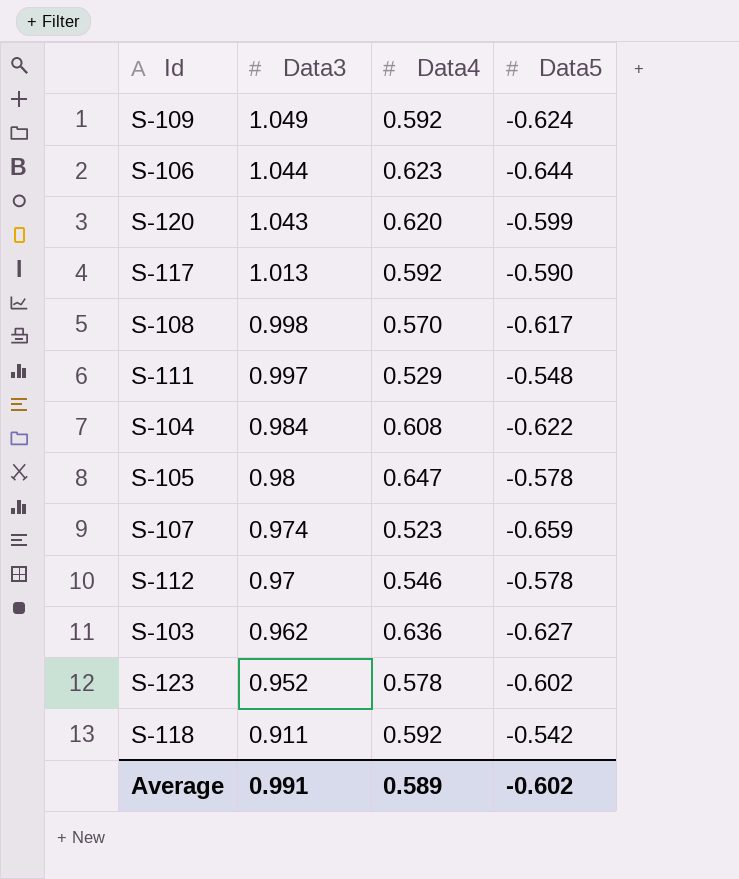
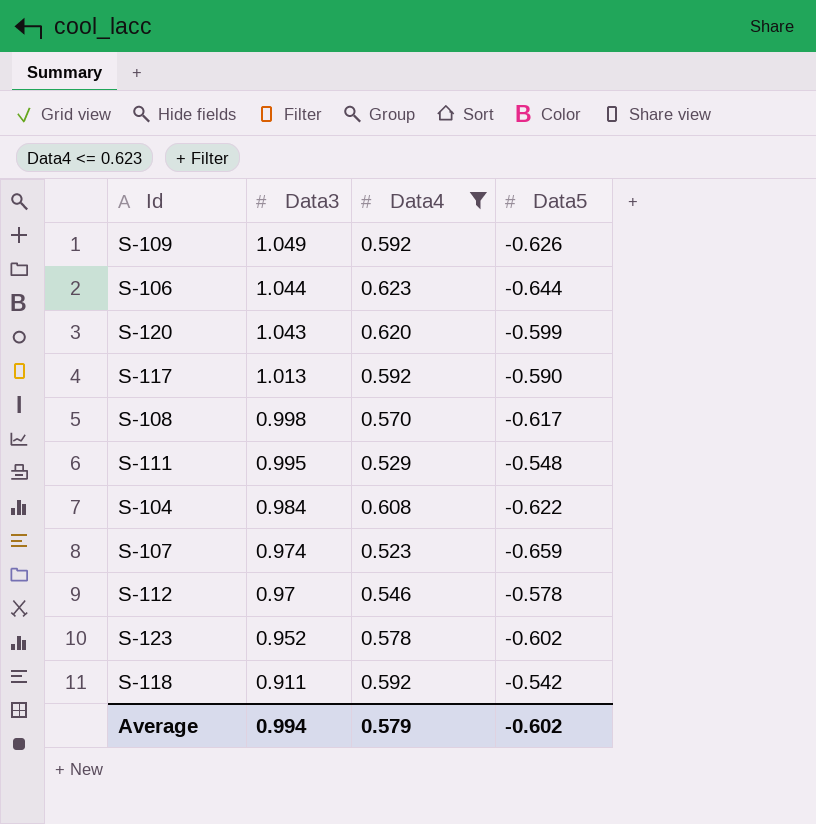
filter: none -> Data4 <= 0.623
S-109 | Data5: -0.624 -> -0.626
S-111 | Data3: 0.997 -> 0.995
Average | Data3: 0.991 -> 0.994
Average | Data4: 0.589 -> 0.579

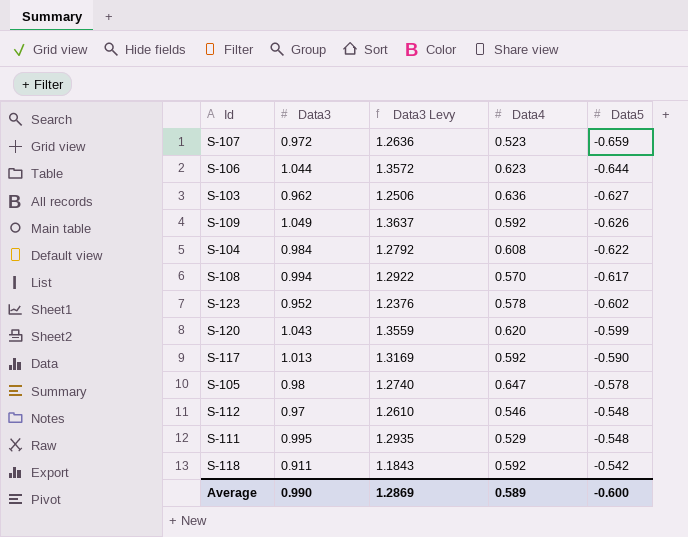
filter: Data4 <= 0.623 -> none
row order: Data3 descending -> Data5 ascending
column Data3 Levy | formula: none -> [Data3] * 1.3
S-107 | Data3: 0.974 -> 0.972
S-108 | Data3: 0.998 -> 0.994
S-112 | Data5: -0.578 -> -0.548
Average | Data3: 0.994 -> 0.990
Average | Data4: 0.579 -> 0.589
Average | Data5: -0.602 -> -0.600

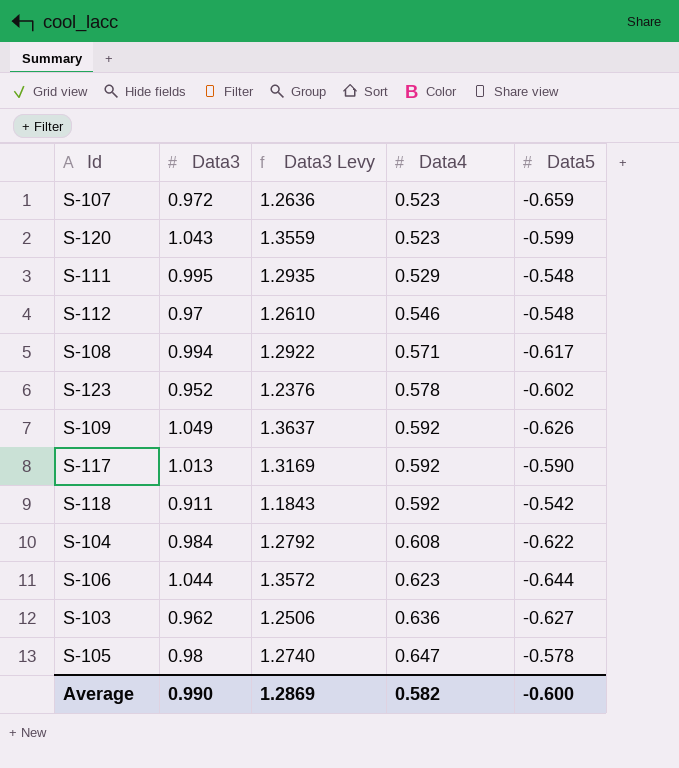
row order: Data5 ascending -> Data4 ascending
S-120 | Data4: 0.620 -> 0.523
S-108 | Data4: 0.570 -> 0.571
Average | Data4: 0.589 -> 0.582

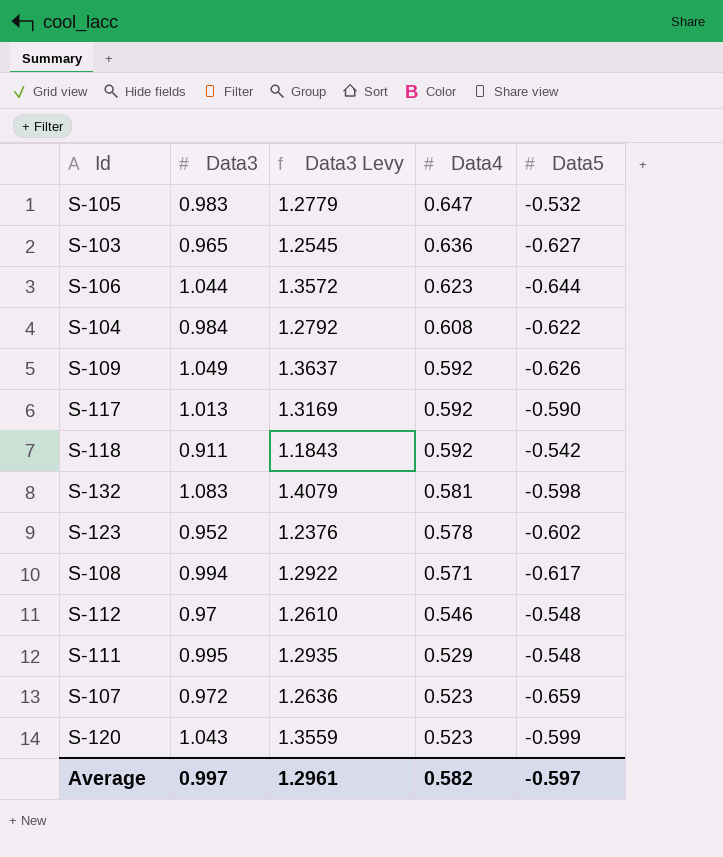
row order: Data4 ascending -> Data4 descending
S-105 | Data3: 0.98 -> 0.983
S-105 | Data3 Levy: 1.2740 -> 1.2779
S-105 | Data5: -0.578 -> -0.532
S-103 | Data3: 0.962 -> 0.965
S-103 | Data3 Levy: 1.2506 -> 1.2545
row S-132: none -> 1.083 | 1.4079 | 0.581 | -0.598
Average | Data3: 0.990 -> 0.997
Average | Data3 Levy: 1.2869 -> 1.2961
Average | Data5: -0.600 -> -0.597

